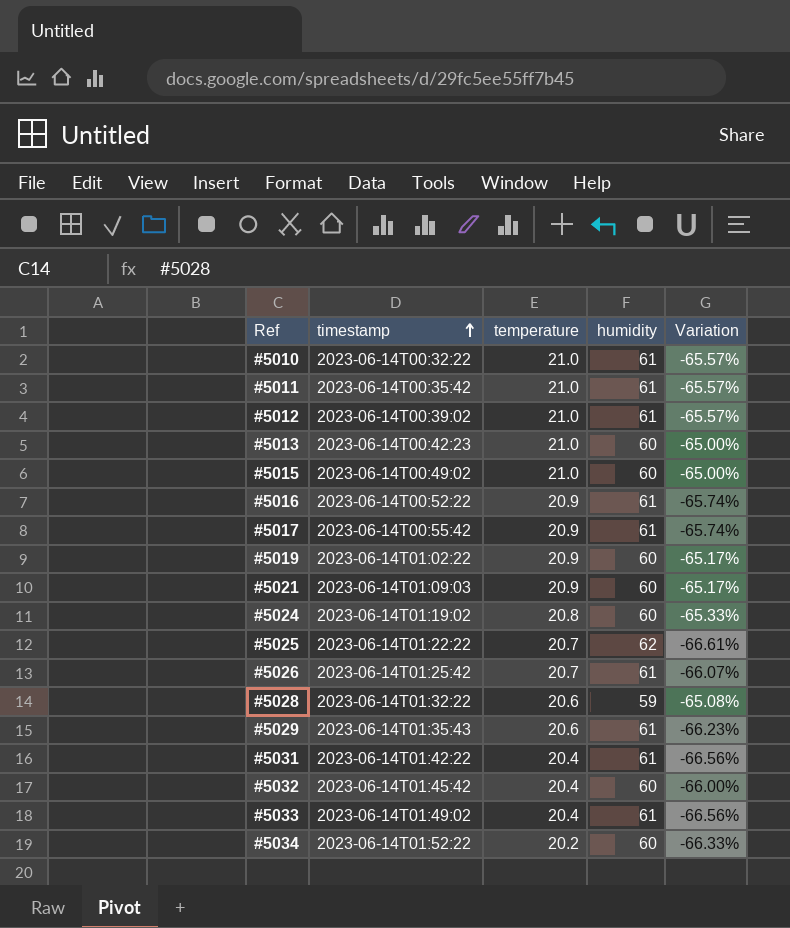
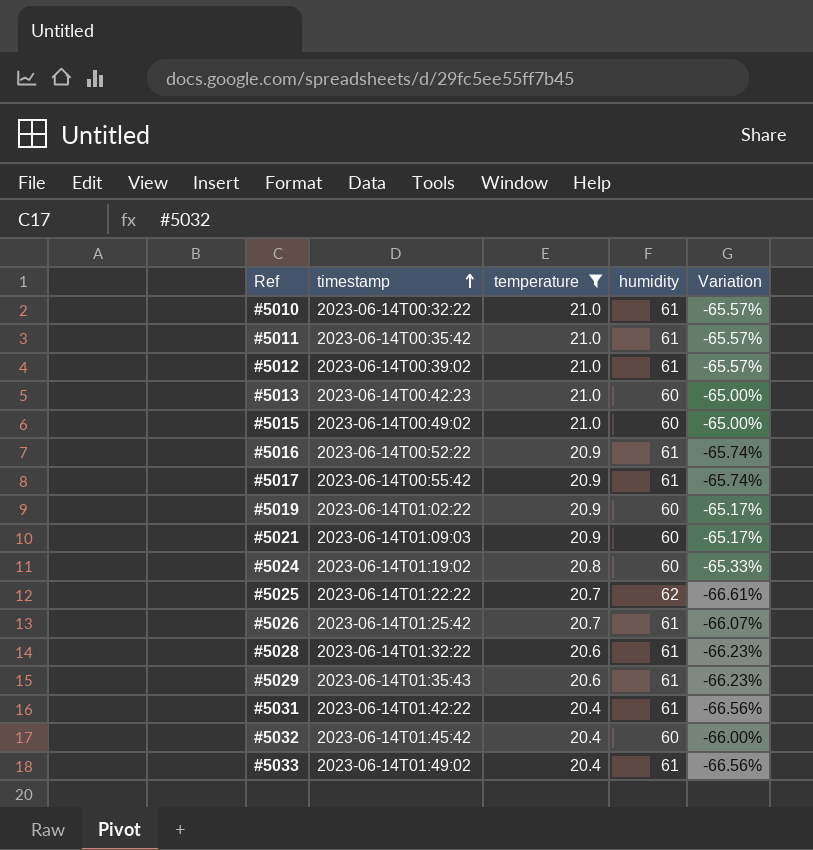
filter: none -> temperature != 20.2
#5028 | humidity: 59 -> 61
#5028 | Variation: -65.08% -> -66.23%

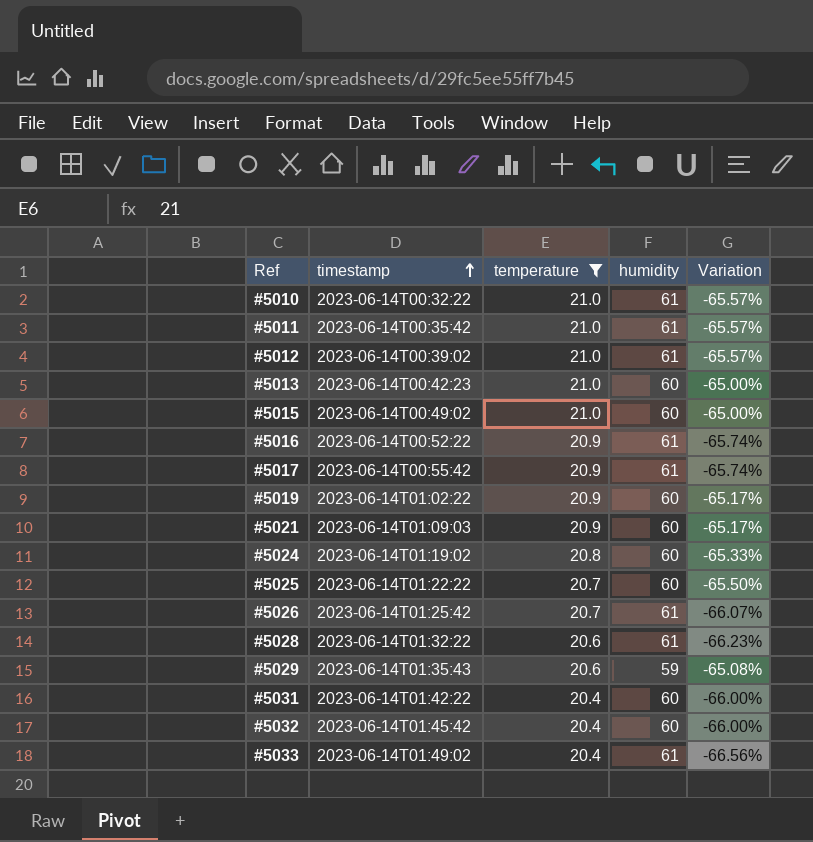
#5025 | humidity: 62 -> 60
#5025 | Variation: -66.61% -> -65.50%
#5029 | humidity: 61 -> 59
#5029 | Variation: -66.23% -> -65.08%
#5031 | humidity: 61 -> 60
#5031 | Variation: -66.56% -> -66.00%

